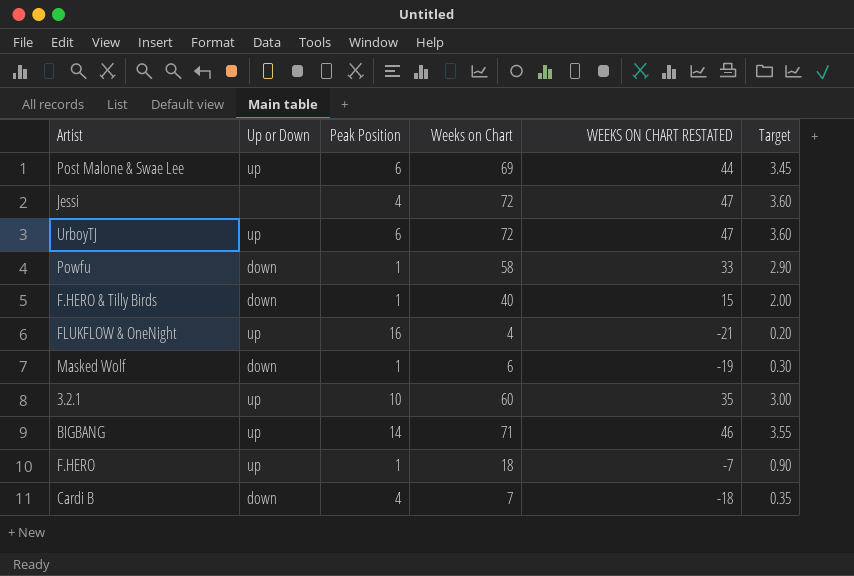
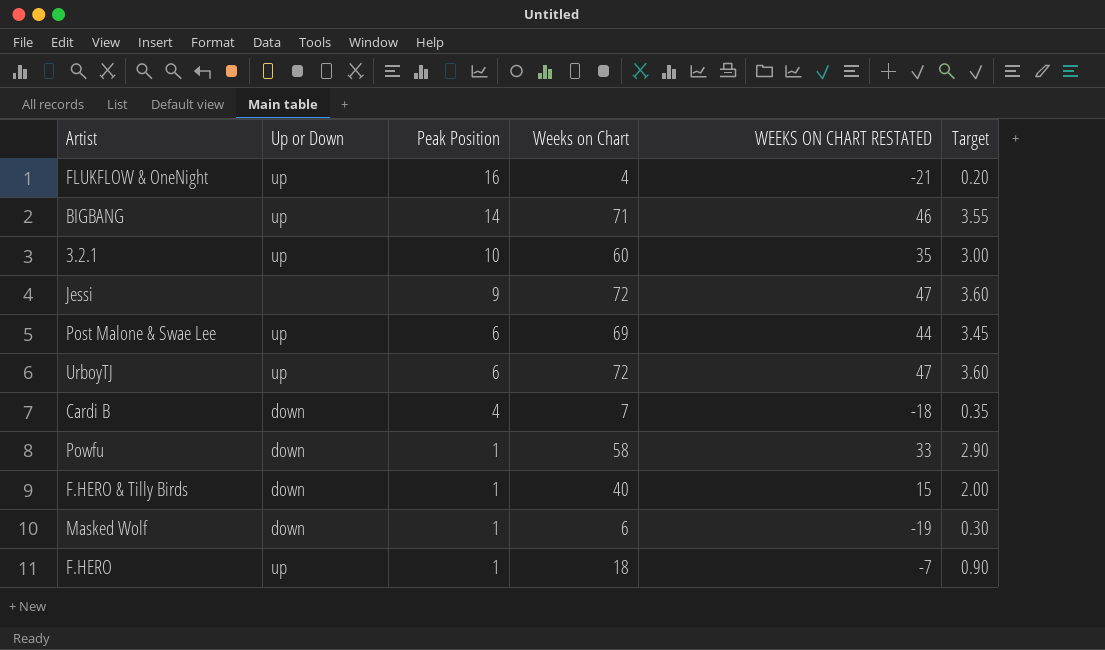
row order: none -> Peak Position descending
Jessi | Peak Position: 4 -> 9

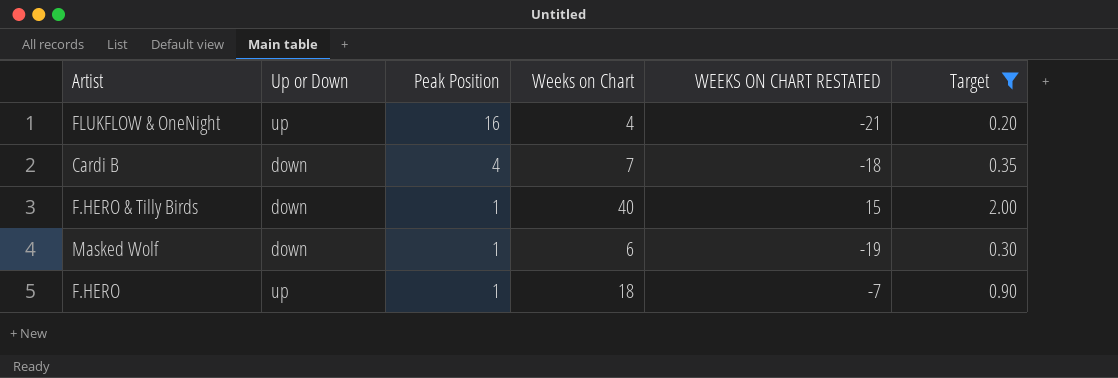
filter: none -> Target <= 2.00

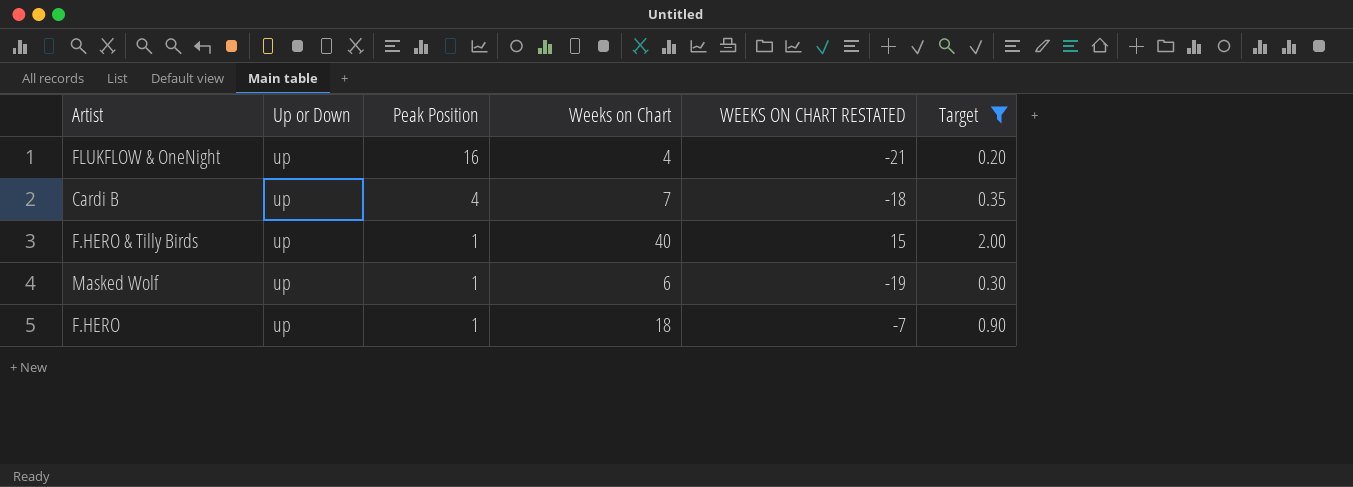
Cardi B | Up or Down: down -> up
F.HERO & Tilly Birds | Up or Down: down -> up
Masked Wolf | Up or Down: down -> up

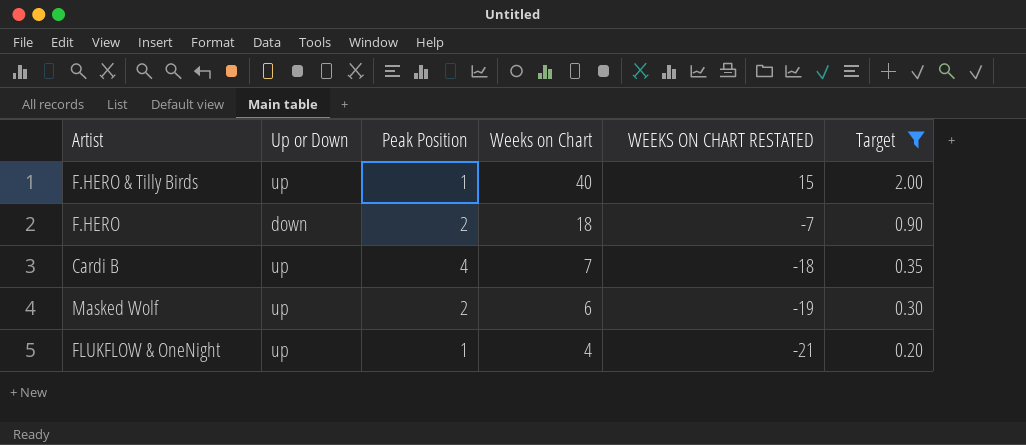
row order: Peak Position descending -> Weeks on Chart descending
F.HERO | Up or Down: up -> down
F.HERO | Peak Position: 1 -> 2
Masked Wolf | Peak Position: 1 -> 2
FLUKFLOW & OneNight | Peak Position: 16 -> 1

